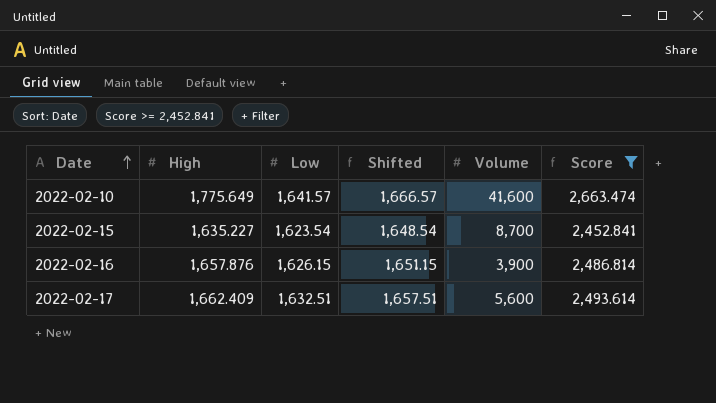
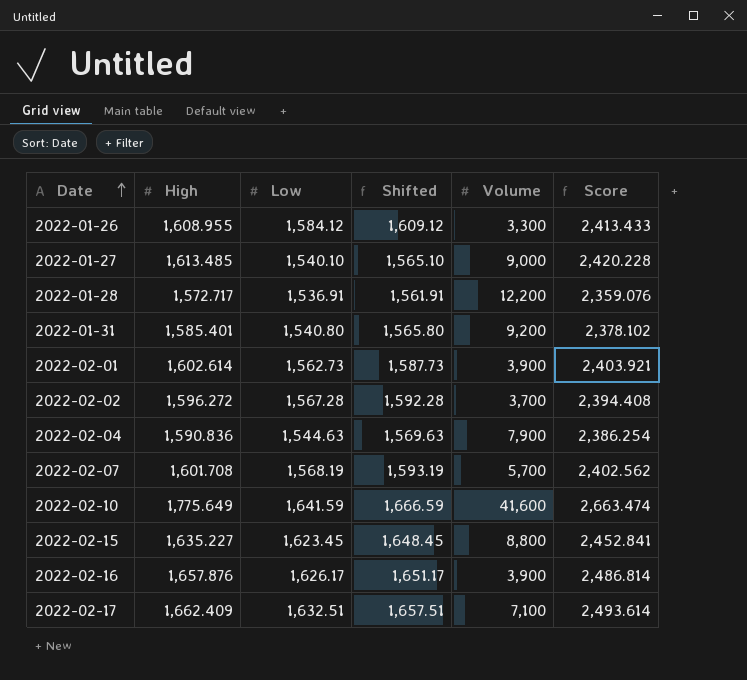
filter: Score >= 2,452.841 -> none
2022-02-10 | Low: 1,641.57 -> 1,641.59
2022-02-10 | Shifted: 1,666.57 -> 1,666.59
2022-02-15 | Low: 1,623.54 -> 1,623.45
2022-02-15 | Shifted: 1,648.54 -> 1,648.45
2022-02-15 | Volume: 8,700 -> 8,800
2022-02-16 | Low: 1,626.15 -> 1,626.17
2022-02-16 | Shifted: 1,651.15 -> 1,651.17
2022-02-17 | Volume: 5,600 -> 7,100

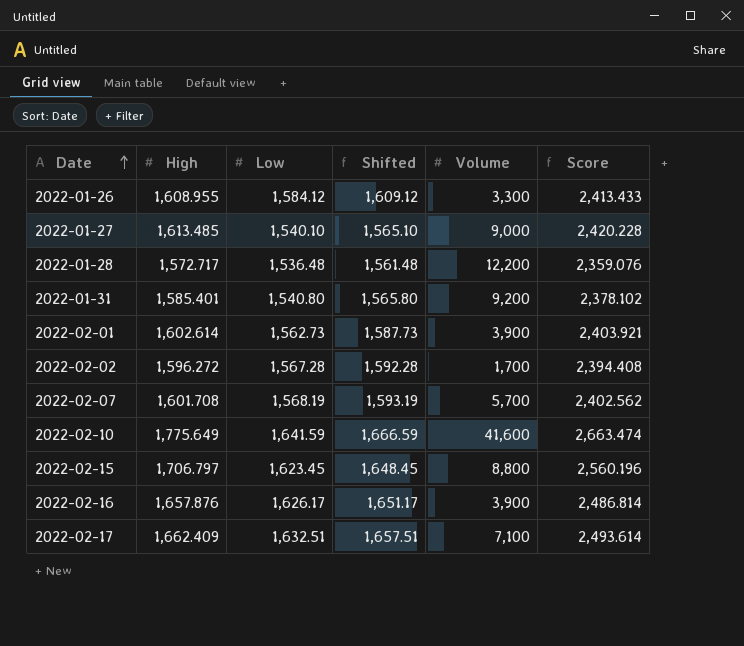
row 2022-02-04: 1,590.836 | 1,544.63 | 1,569.63 | 7,900 | 2,386.254 -> none
2022-01-28 | Low: 1,536.91 -> 1,536.48
2022-01-28 | Shifted: 1,561.91 -> 1,561.48
2022-02-02 | Volume: 3,700 -> 1,700
2022-02-15 | High: 1,635.227 -> 1,706.797
2022-02-15 | Score: 2,452.841 -> 2,560.196

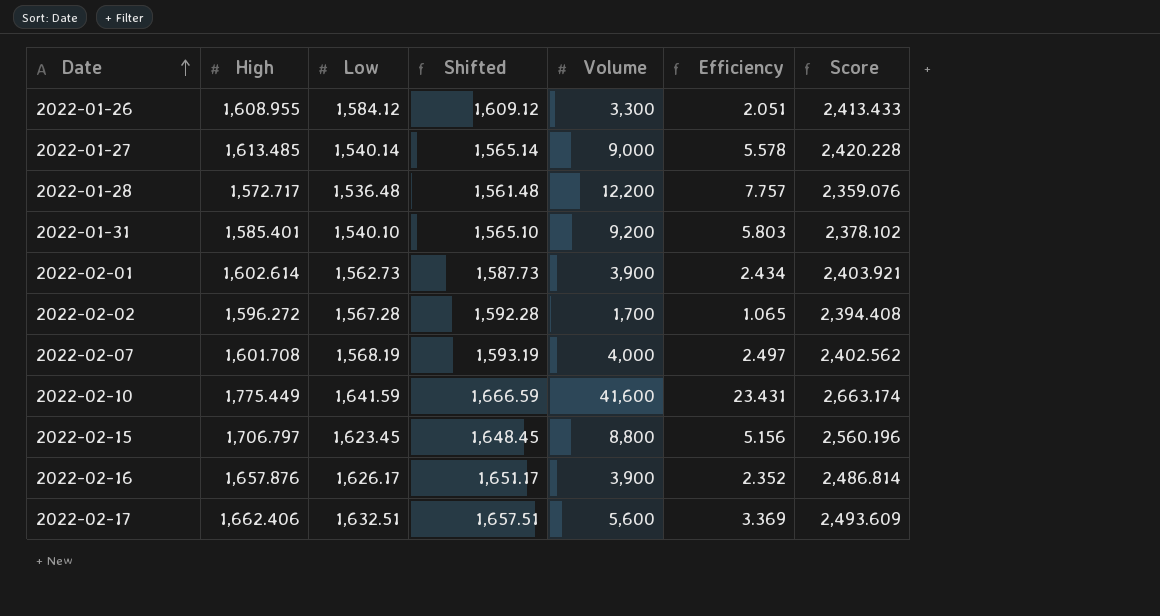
column Efficiency | formula: none -> [Volume] / [High]
2022-01-27 | Low: 1,540.10 -> 1,540.14
2022-01-27 | Shifted: 1,565.10 -> 1,565.14
2022-01-31 | Low: 1,540.80 -> 1,540.10
2022-01-31 | Shifted: 1,565.80 -> 1,565.10
2022-02-07 | Volume: 5,700 -> 4,000
2022-02-10 | High: 1,775.649 -> 1,775.449
2022-02-10 | Score: 2,663.474 -> 2,663.174
2022-02-17 | High: 1,662.409 -> 1,662.406
2022-02-17 | Volume: 7,100 -> 5,600
2022-02-17 | Score: 2,493.614 -> 2,493.609

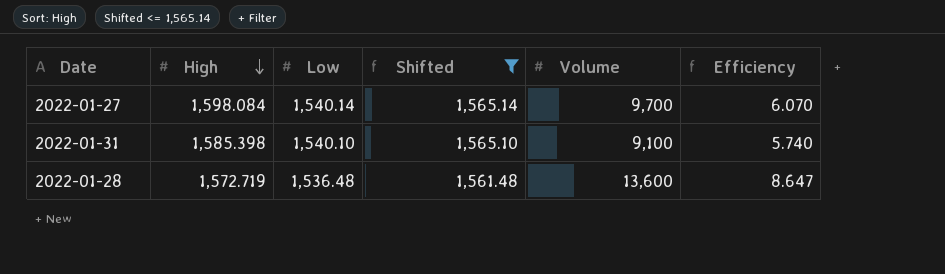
filter: none -> Shifted <= 1,565.14
row order: Date ascending -> High descending
column Score | formula: [High] * 1.5 -> none
2022-01-27 | High: 1,613.485 -> 1,598.084
2022-01-27 | Volume: 9,000 -> 9,700
2022-01-27 | Efficiency: 5.578 -> 6.070
2022-01-31 | High: 1,585.401 -> 1,585.398
2022-01-31 | Volume: 9,200 -> 9,100
2022-01-31 | Efficiency: 5.803 -> 5.740
2022-01-28 | High: 1,572.717 -> 1,572.719
2022-01-28 | Volume: 12,200 -> 13,600
2022-01-28 | Efficiency: 7.757 -> 8.647

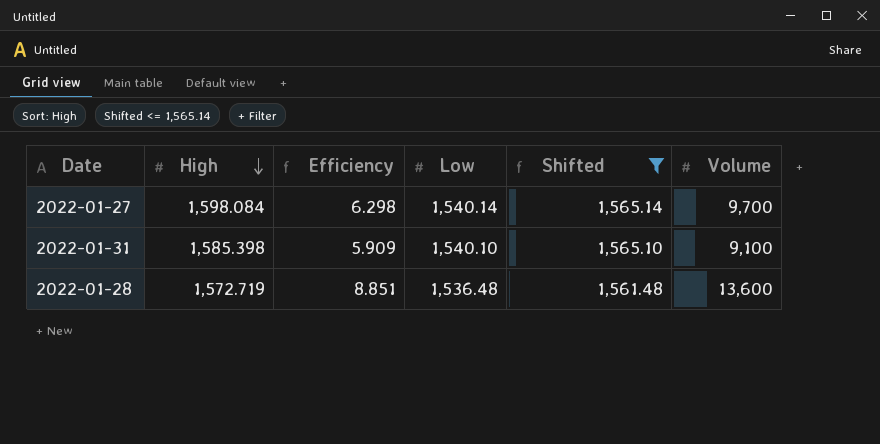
column Efficiency | formula: [Volume] / [High] -> [Volume] / [Low]
column Efficiency | position: 6 -> 3

